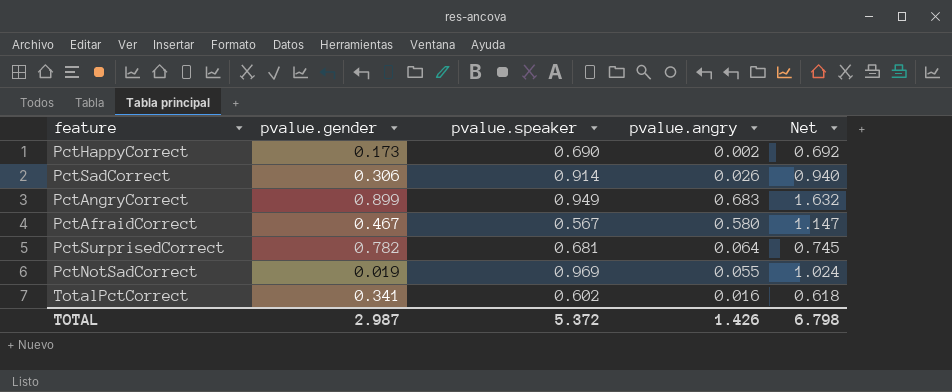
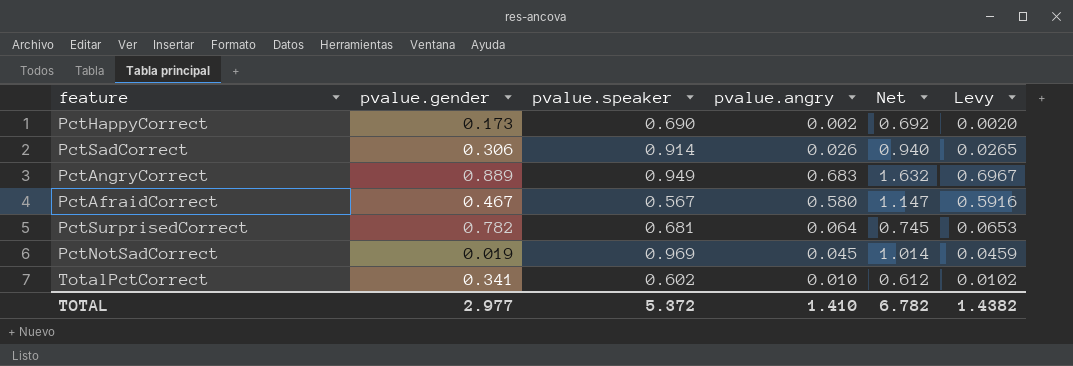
column Levy | formula: none -> [pvalue.angry] * 1.02
PctAngryCorrect | pvalue.gender: 0.899 -> 0.889
PctNotSadCorrect | pvalue.angry: 0.055 -> 0.045
PctNotSadCorrect | Net: 1.024 -> 1.014
TotalPctCorrect | pvalue.angry: 0.016 -> 0.010
TotalPctCorrect | Net: 0.618 -> 0.612
TOTAL | pvalue.gender: 2.987 -> 2.977
TOTAL | pvalue.angry: 1.426 -> 1.410
TOTAL | Net: 6.798 -> 6.782

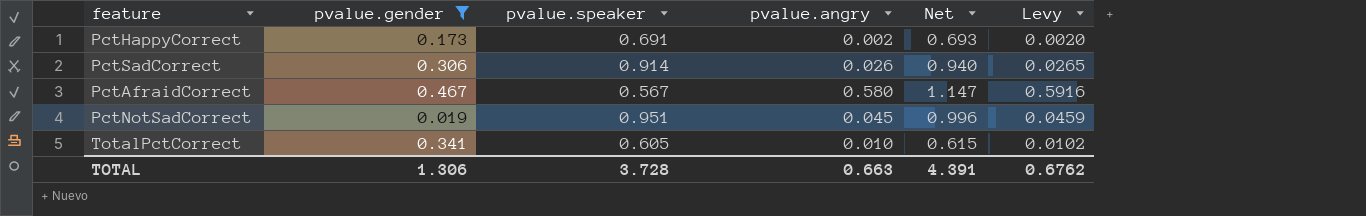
filter: none -> pvalue.gender <= 0.467
PctHappyCorrect | pvalue.speaker: 0.690 -> 0.691
PctHappyCorrect | Net: 0.692 -> 0.693
PctNotSadCorrect | pvalue.speaker: 0.969 -> 0.951
PctNotSadCorrect | Net: 1.014 -> 0.996
TotalPctCorrect | pvalue.speaker: 0.602 -> 0.605
TotalPctCorrect | Net: 0.612 -> 0.615
TOTAL | pvalue.gender: 2.977 -> 1.306
TOTAL | pvalue.speaker: 5.372 -> 3.728
TOTAL | pvalue.angry: 1.410 -> 0.663
TOTAL | Net: 6.782 -> 4.391
TOTAL | Levy: 1.4382 -> 0.6762

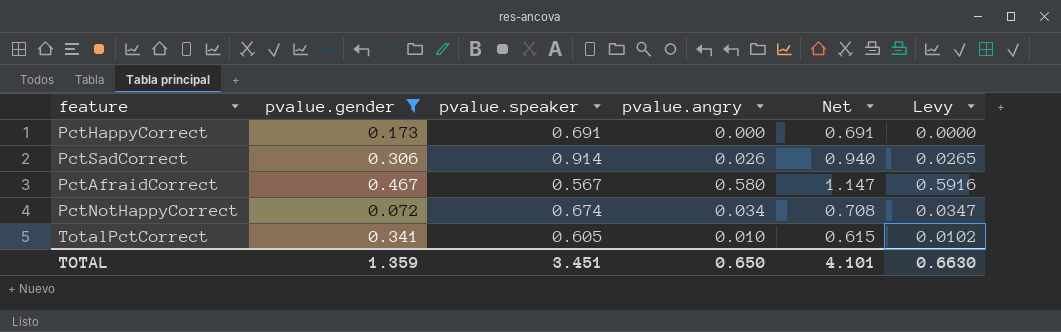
row PctNotSadCorrect: 0.019 | 0.951 | 0.045 | 0.996 | 0.0459 -> none
PctHappyCorrect | pvalue.angry: 0.002 -> 0.000
PctHappyCorrect | Net: 0.693 -> 0.691
PctHappyCorrect | Levy: 0.0020 -> 0.0000
row PctNotHappyCorrect: none -> 0.072 | 0.674 | 0.034 | 0.708 | 0.0347
TOTAL | pvalue.gender: 1.306 -> 1.359
TOTAL | pvalue.speaker: 3.728 -> 3.451
TOTAL | pvalue.angry: 0.663 -> 0.650
TOTAL | Net: 4.391 -> 4.101
TOTAL | Levy: 0.6762 -> 0.6630

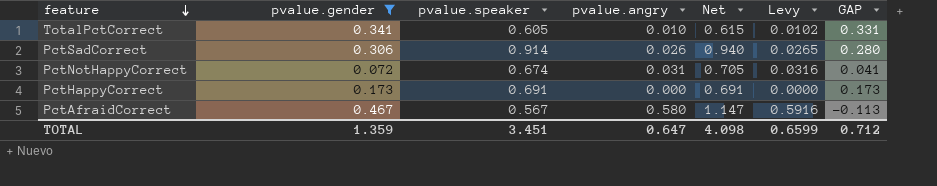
row order: none -> feature descending
column GAP | formula: none -> [pvalue.gender] - [pvalue.angry]
PctNotHappyCorrect | pvalue.angry: 0.034 -> 0.031
PctNotHappyCorrect | Net: 0.708 -> 0.705
PctNotHappyCorrect | Levy: 0.0347 -> 0.0316
TOTAL | pvalue.angry: 0.650 -> 0.647
TOTAL | Net: 4.101 -> 4.098
TOTAL | Levy: 0.6630 -> 0.6599

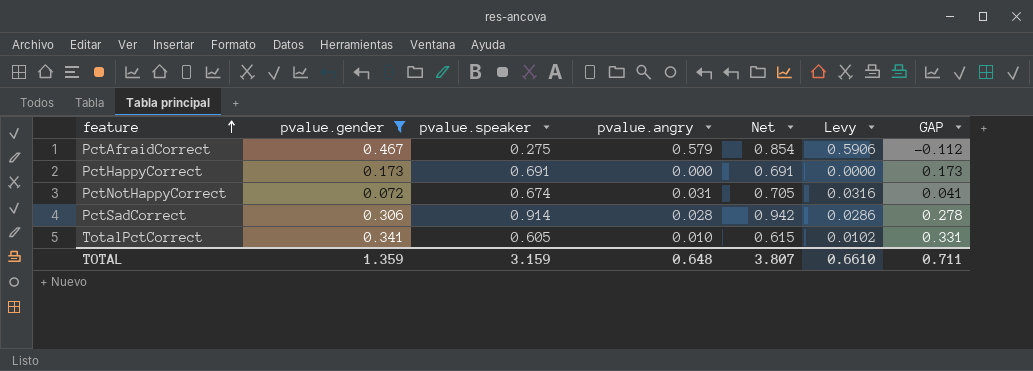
row order: feature descending -> feature ascending
PctAfraidCorrect | pvalue.speaker: 0.567 -> 0.275
PctAfraidCorrect | pvalue.angry: 0.580 -> 0.579
PctAfraidCorrect | Net: 1.147 -> 0.854
PctAfraidCorrect | Levy: 0.5916 -> 0.5906
PctAfraidCorrect | GAP: -0.113 -> -0.112
PctSadCorrect | pvalue.angry: 0.026 -> 0.028
PctSadCorrect | Net: 0.940 -> 0.942
PctSadCorrect | Levy: 0.0265 -> 0.0286
PctSadCorrect | GAP: 0.280 -> 0.278
TOTAL | pvalue.speaker: 3.451 -> 3.159
TOTAL | pvalue.angry: 0.647 -> 0.648
TOTAL | Net: 4.098 -> 3.807
TOTAL | Levy: 0.6599 -> 0.6610
TOTAL | GAP: 0.712 -> 0.711

